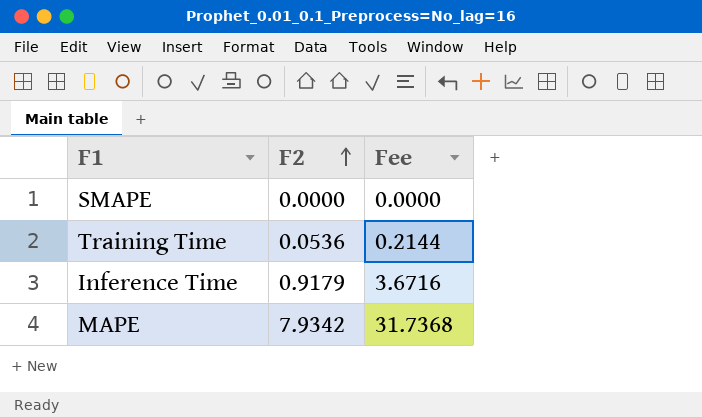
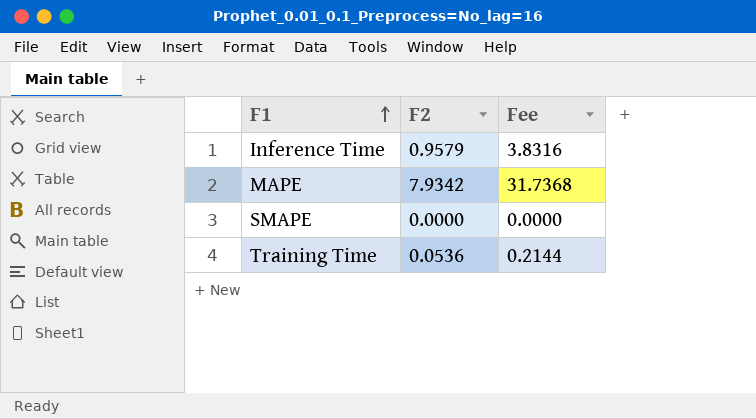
row order: F2 ascending -> F1 ascending
Inference Time | F2: 0.9179 -> 0.9579
Inference Time | Fee: 3.6716 -> 3.8316

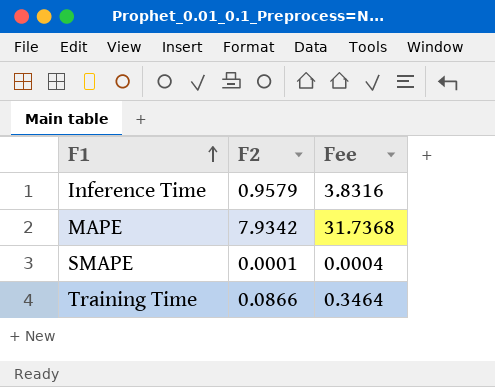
SMAPE | F2: 0.0000 -> 0.0001
SMAPE | Fee: 0.0000 -> 0.0004
Training Time | F2: 0.0536 -> 0.0866
Training Time | Fee: 0.2144 -> 0.3464

